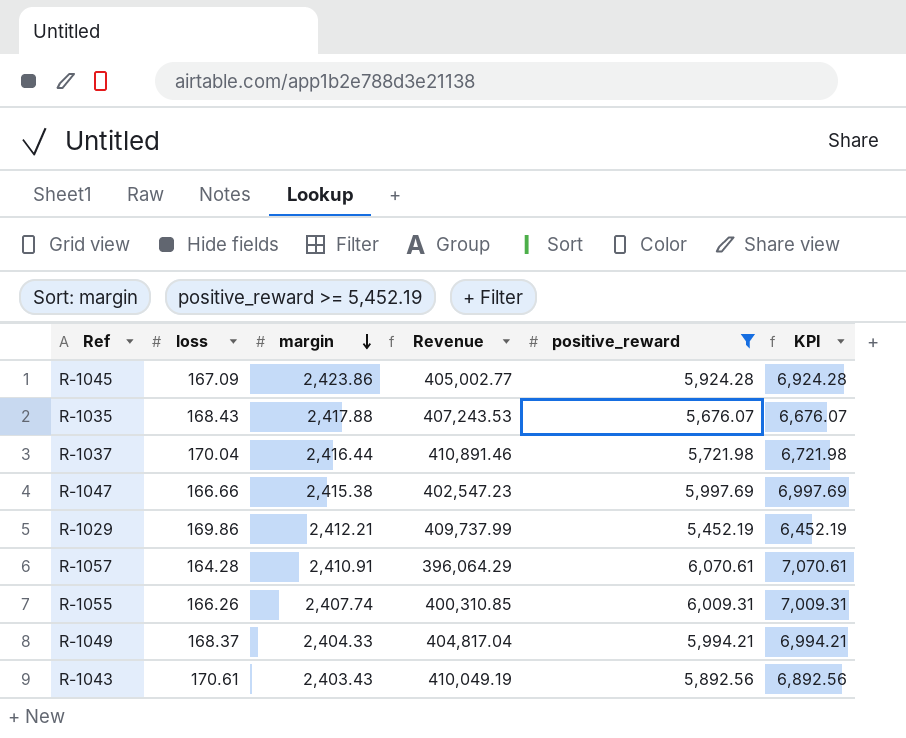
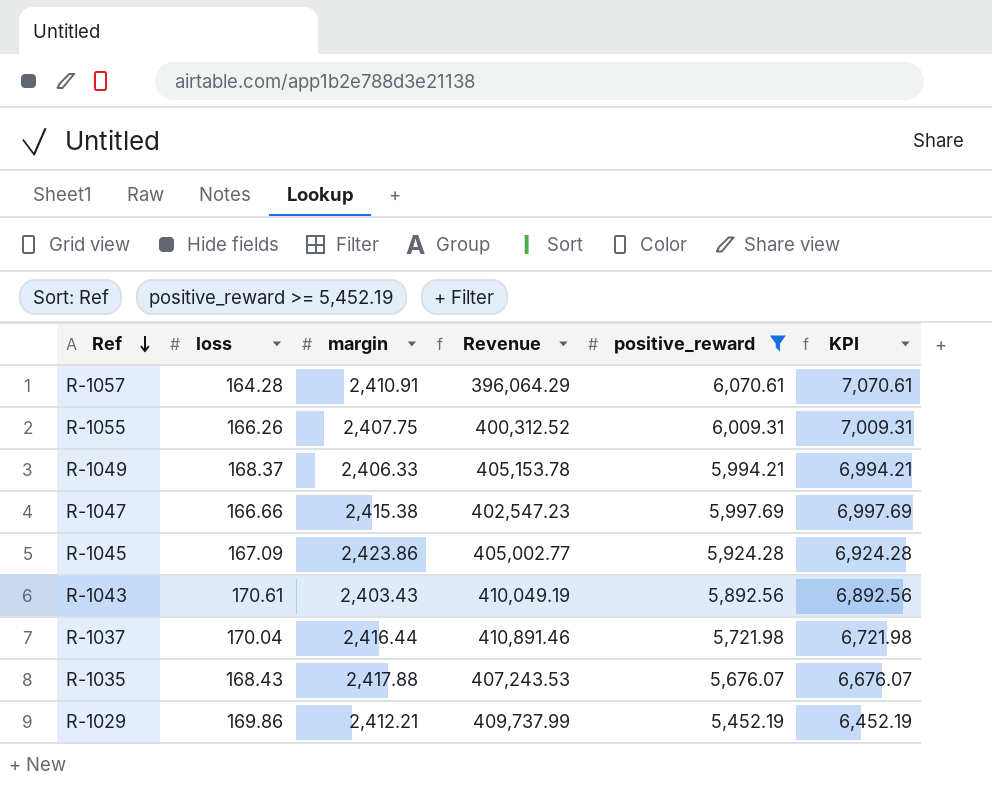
row order: margin descending -> Ref descending
R-1055 | margin: 2,407.74 -> 2,407.75
R-1055 | Revenue: 400,310.85 -> 400,312.52
R-1049 | margin: 2,404.33 -> 2,406.33
R-1049 | Revenue: 404,817.04 -> 405,153.78

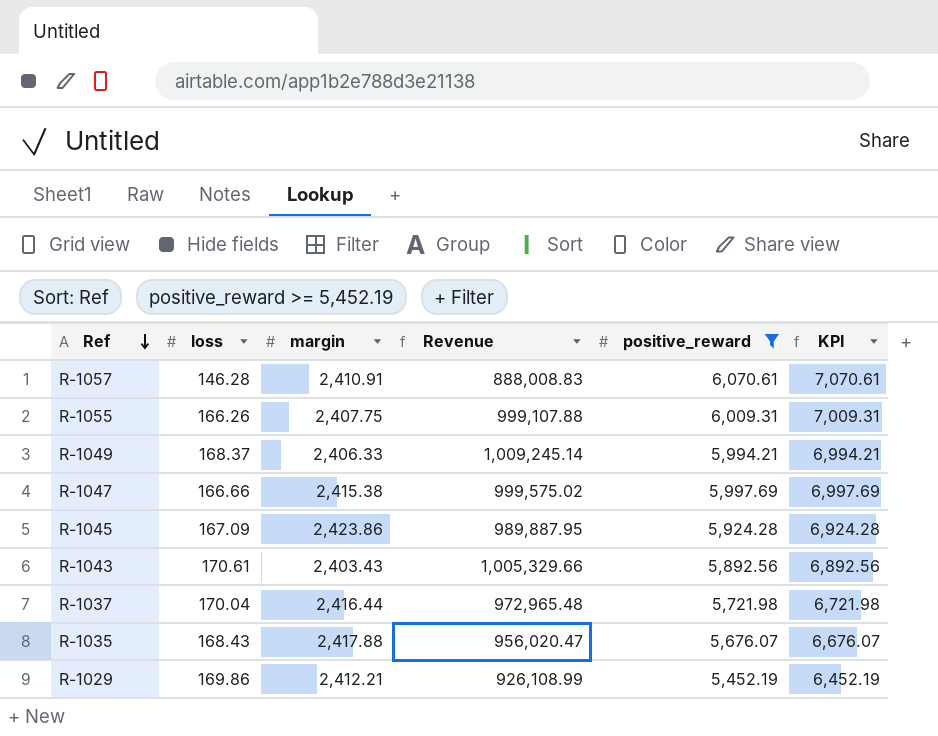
column Revenue | formula: [loss] * [margin] -> [loss] * [positive_reward]
R-1057 | loss: 164.28 -> 146.28

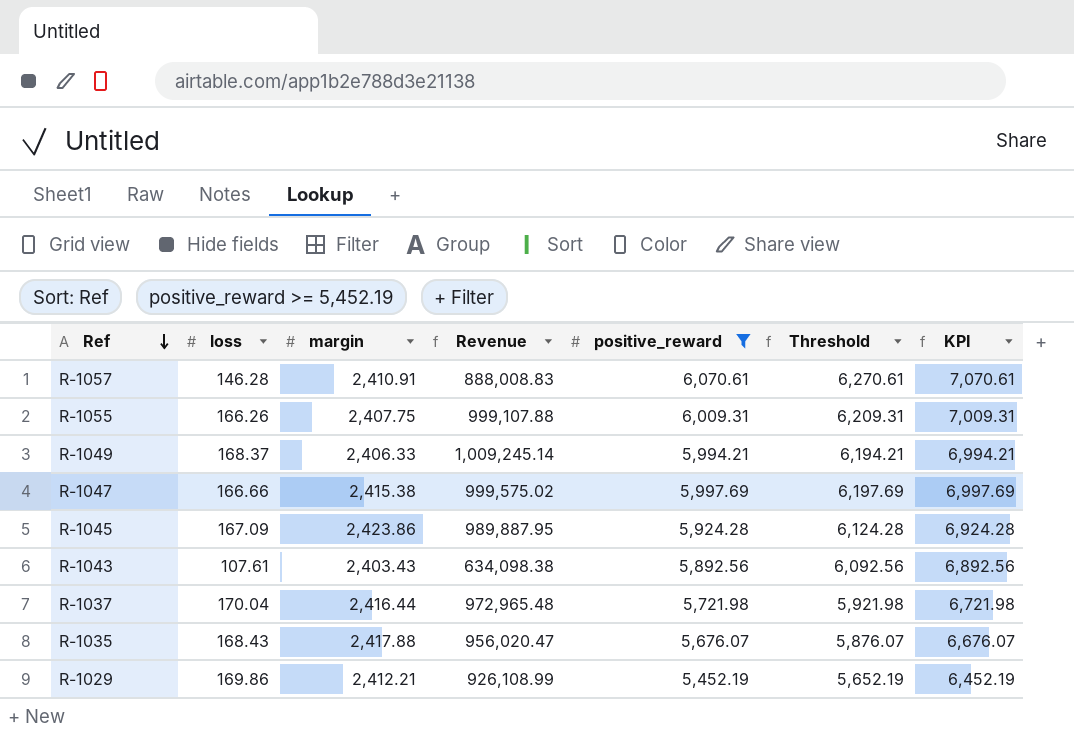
column Threshold | formula: none -> [positive_reward] + 200
R-1043 | loss: 170.61 -> 107.61
R-1043 | Revenue: 1,005,329.66 -> 634,098.38

